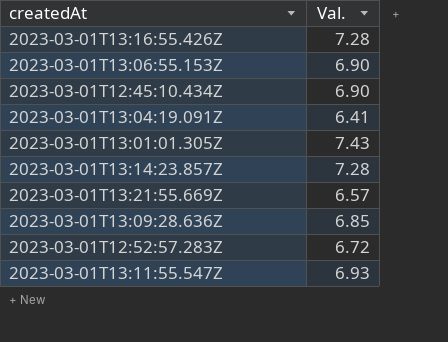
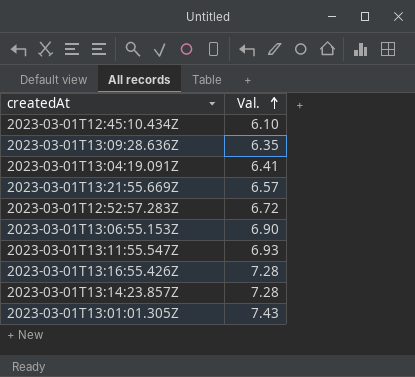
row order: none -> Val. ascending
2023-03-01T12:45:10.434Z | Val.: 6.90 -> 6.10
2023-03-01T13:09:28.636Z | Val.: 6.85 -> 6.35

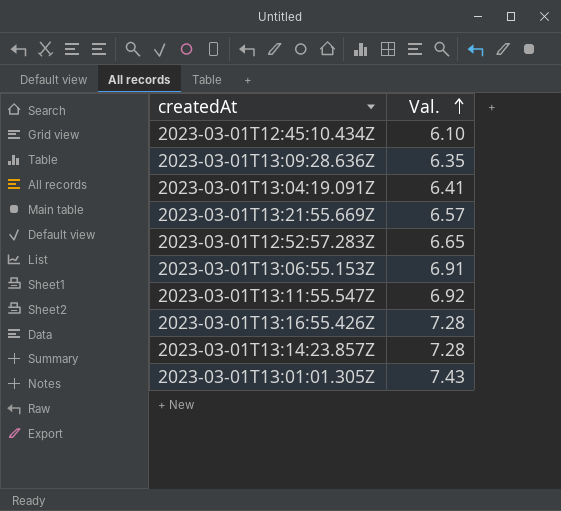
2023-03-01T12:52:57.283Z | Val.: 6.72 -> 6.65
2023-03-01T13:06:55.153Z | Val.: 6.90 -> 6.91
2023-03-01T13:11:55.547Z | Val.: 6.93 -> 6.92

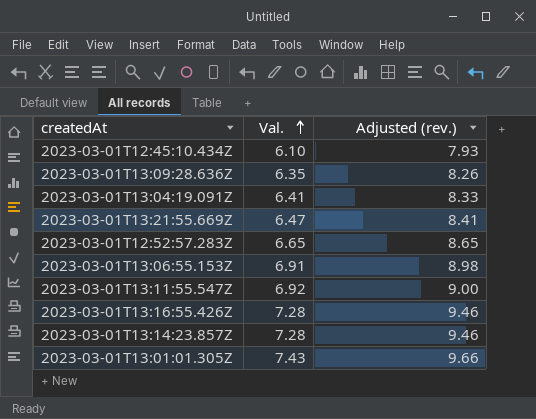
column Adjusted (rev.) | formula: none -> [Val.] * 1.3
2023-03-01T13:21:55.669Z | Val.: 6.57 -> 6.47

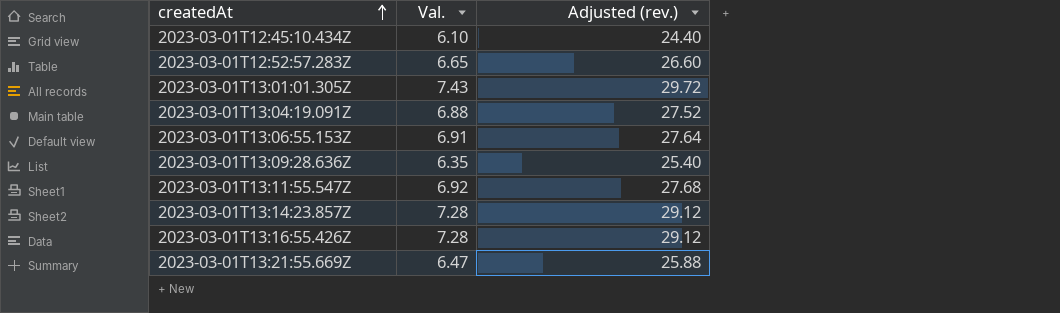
row order: Val. ascending -> createdAt ascending
column Adjusted (rev.) | formula: [Val.] * 1.3 -> [Val.] * 4
2023-03-01T13:04:19.091Z | Val.: 6.41 -> 6.88

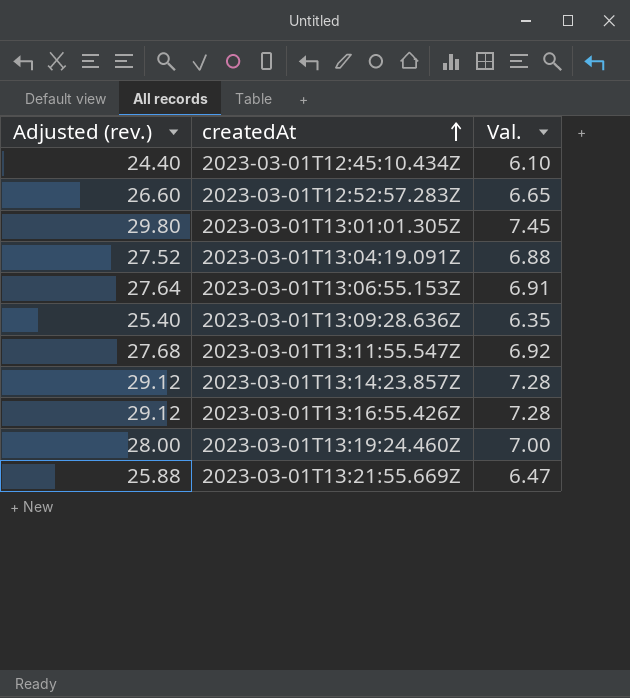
column Adjusted (rev.) | position: 3 -> 1
2023-03-01T13:01:01.305Z | Adjusted (rev.): 29.72 -> 29.80
2023-03-01T13:01:01.305Z | Val.: 7.43 -> 7.45
row 2023-03-01T13:19:24.460Z: none -> 28.00 | 7.00

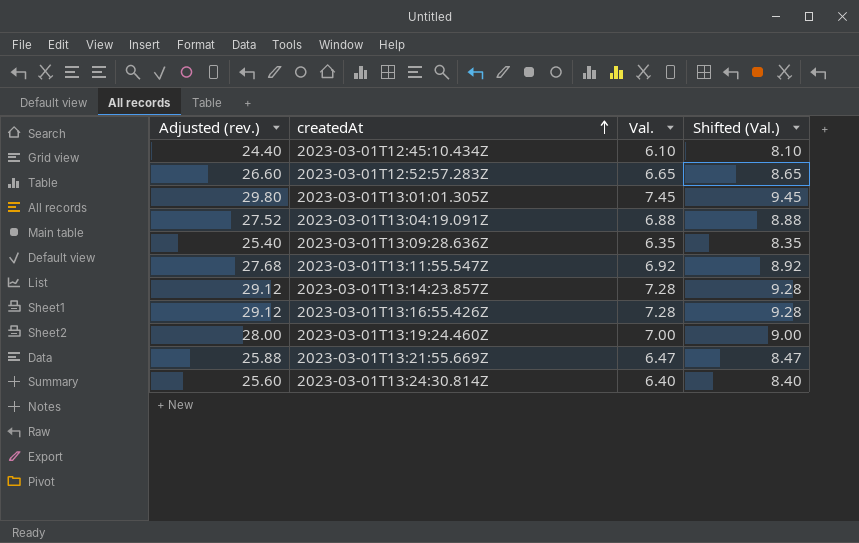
column Shifted (Val.) | formula: none -> [Val.] + 2
row 2023-03-01T13:06:55.153Z: 27.64 | 6.91 -> none
row 2023-03-01T13:24:30.814Z: none -> 25.60 | 6.40 | 8.40

